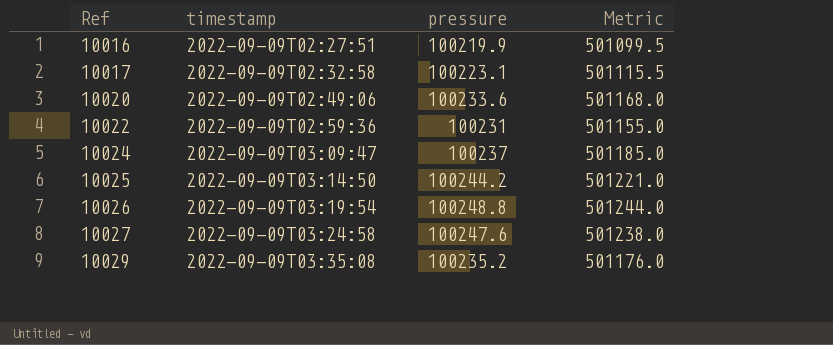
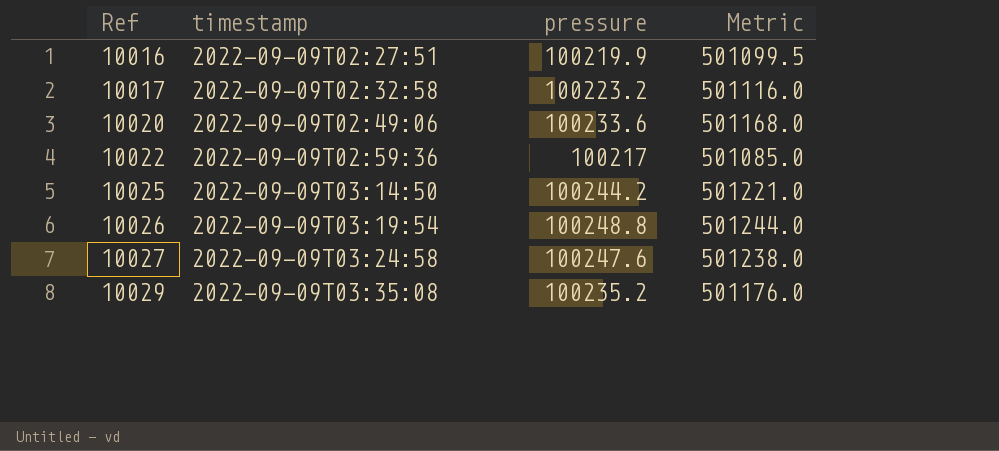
row 10024: 2022-09-09T03:09:47 | 100237 | 501185.0 -> none
10017 | pressure: 100223.1 -> 100223.2
10017 | Metric: 501115.5 -> 501116.0
10022 | pressure: 100231 -> 100217
10022 | Metric: 501155.0 -> 501085.0

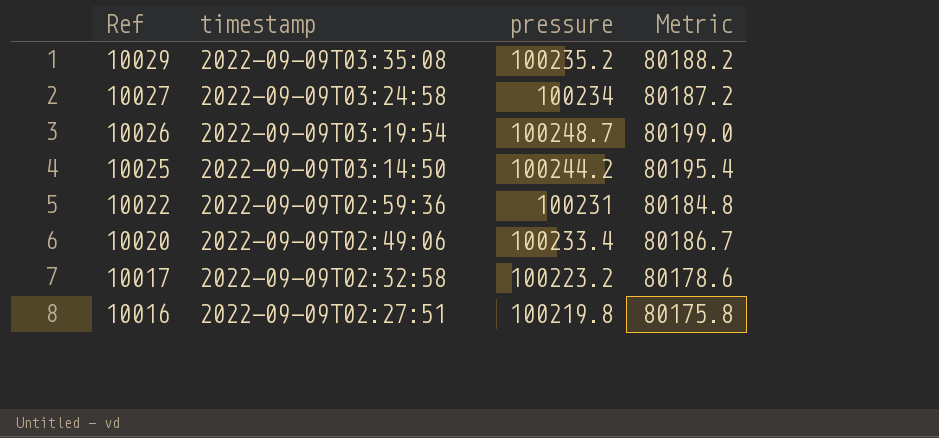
row order: Ref ascending -> Ref descending
column Metric | formula: [pressure] * 5 -> [pressure] * 0.8
10027 | pressure: 100247.6 -> 100234
10026 | pressure: 100248.8 -> 100248.7
10022 | pressure: 100217 -> 100231
10020 | pressure: 100233.6 -> 100233.4
10016 | pressure: 100219.9 -> 100219.8

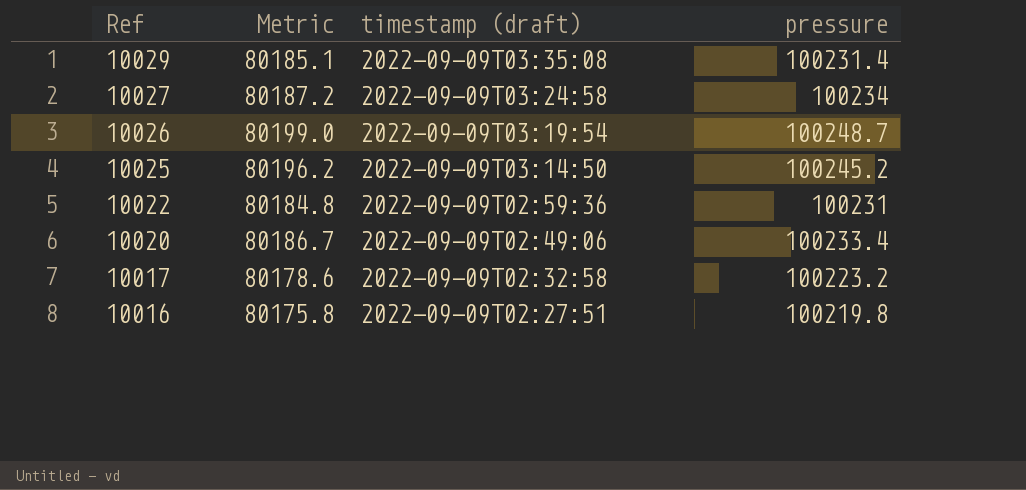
column Metric | position: 4 -> 2
column name: timestamp -> timestamp (draft)
10029 | Metric: 80188.2 -> 80185.1
10029 | pressure: 100235.2 -> 100231.4
10025 | Metric: 80195.4 -> 80196.2
10025 | pressure: 100244.2 -> 100245.2

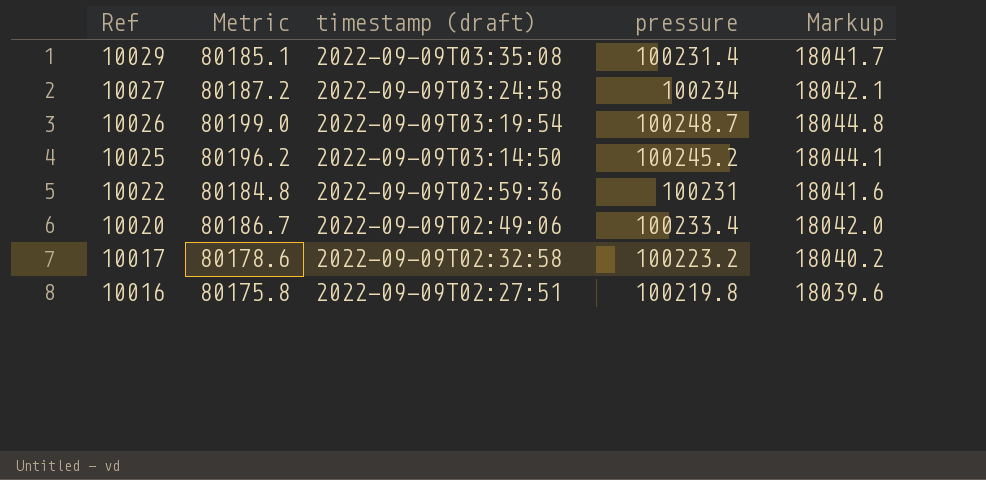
column Markup | formula: none -> [pressure] * 0.18

